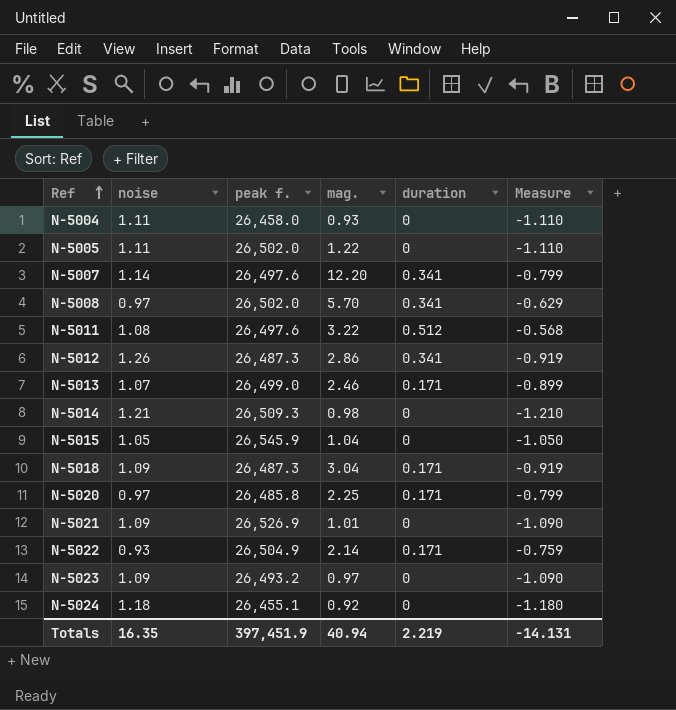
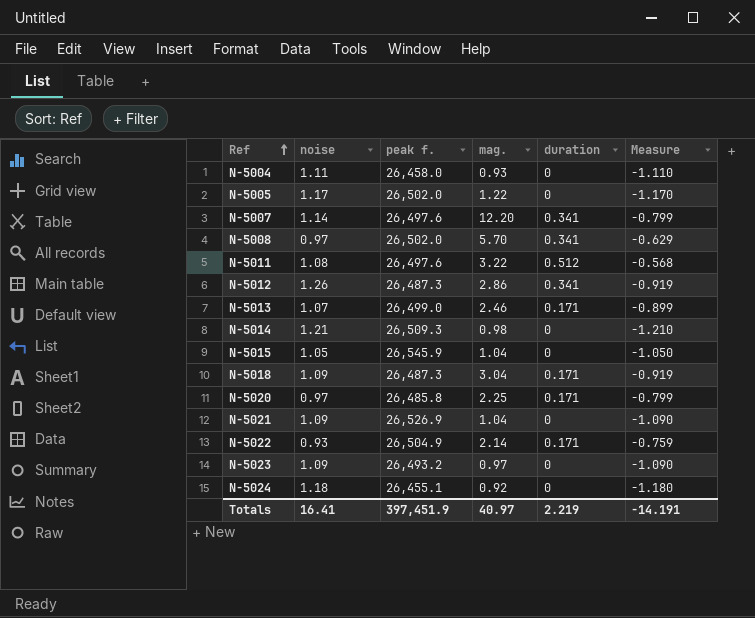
N-5005 | noise: 1.11 -> 1.17
N-5005 | Measure: -1.110 -> -1.170
N-5021 | mag.: 1.01 -> 1.04
Totals | noise: 16.35 -> 16.41
Totals | mag.: 40.94 -> 40.97
Totals | Measure: -14.131 -> -14.191

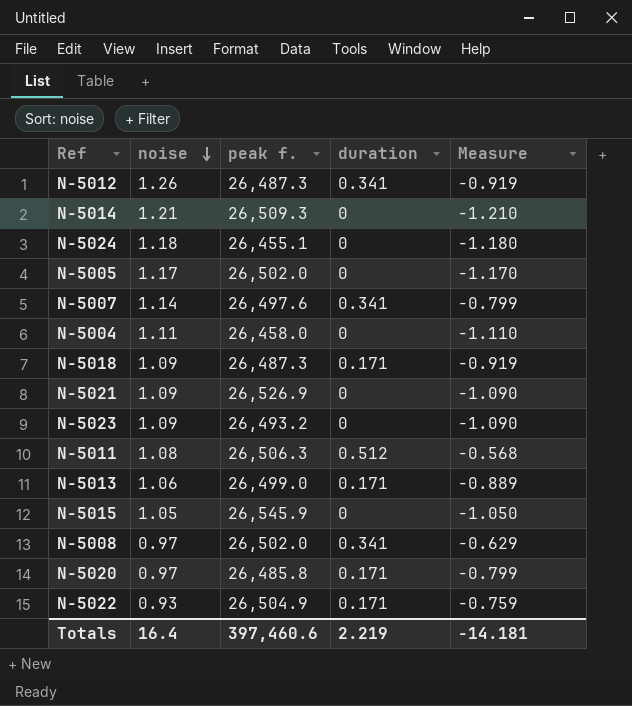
row order: Ref ascending -> noise descending
column mag. | position: 4 -> none
N-5011 | peak f.: 26,497.6 -> 26,506.3
N-5013 | noise: 1.07 -> 1.06
N-5013 | Measure: -0.899 -> -0.889
Totals | noise: 16.41 -> 16.4
Totals | peak f.: 397,451.9 -> 397,460.6
Totals | Measure: -14.191 -> -14.181

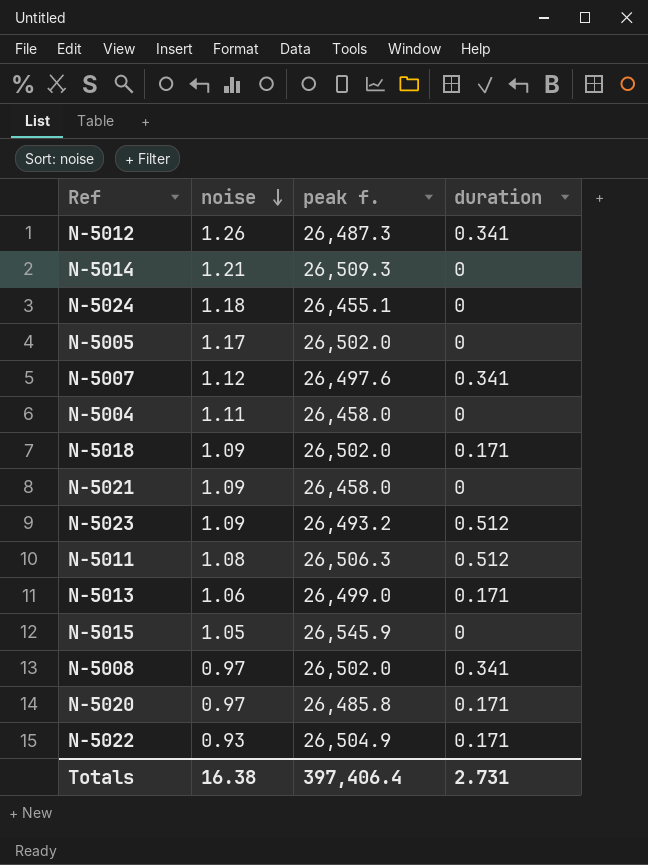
column Measure | formula: [duration] - [noise] -> none
N-5007 | noise: 1.14 -> 1.12
N-5018 | peak f.: 26,487.3 -> 26,502.0
N-5021 | peak f.: 26,526.9 -> 26,458.0
N-5023 | duration: 0 -> 0.512
Totals | noise: 16.4 -> 16.38
Totals | peak f.: 397,460.6 -> 397,406.4
Totals | duration: 2.219 -> 2.731

